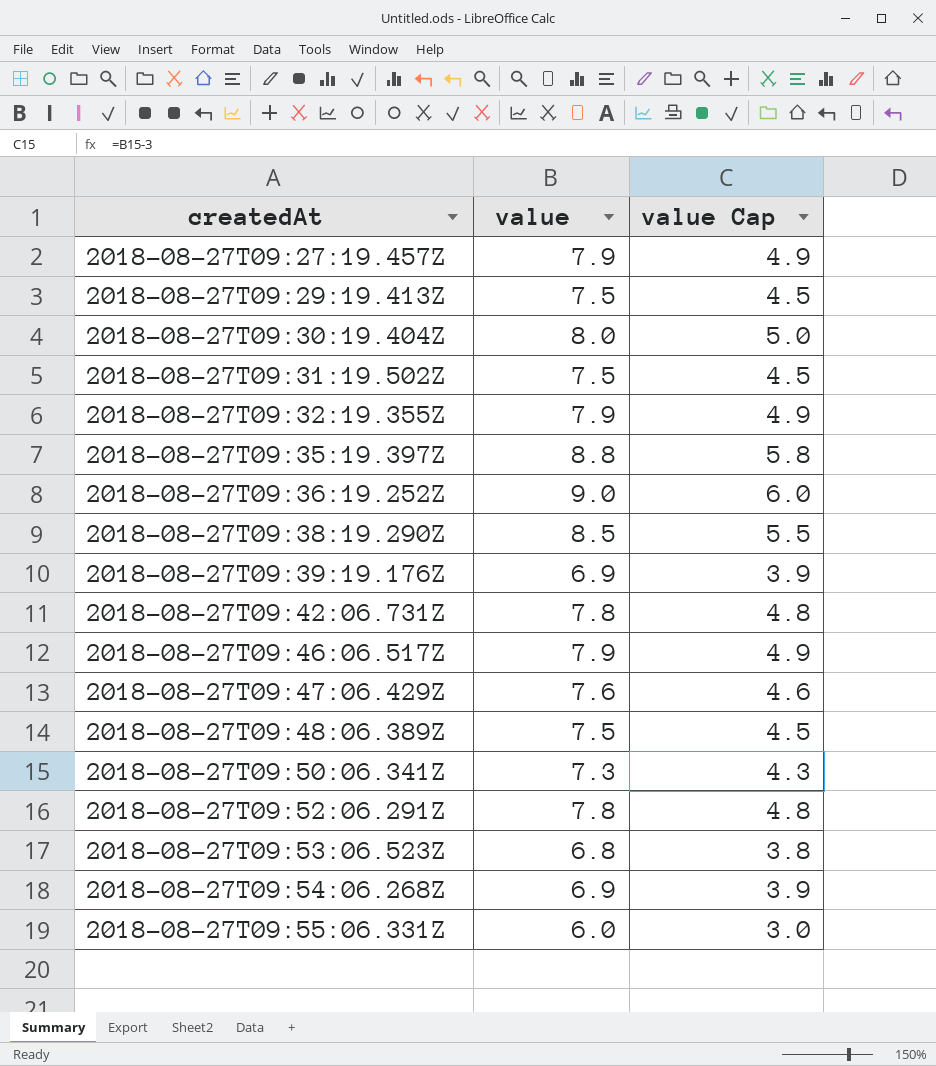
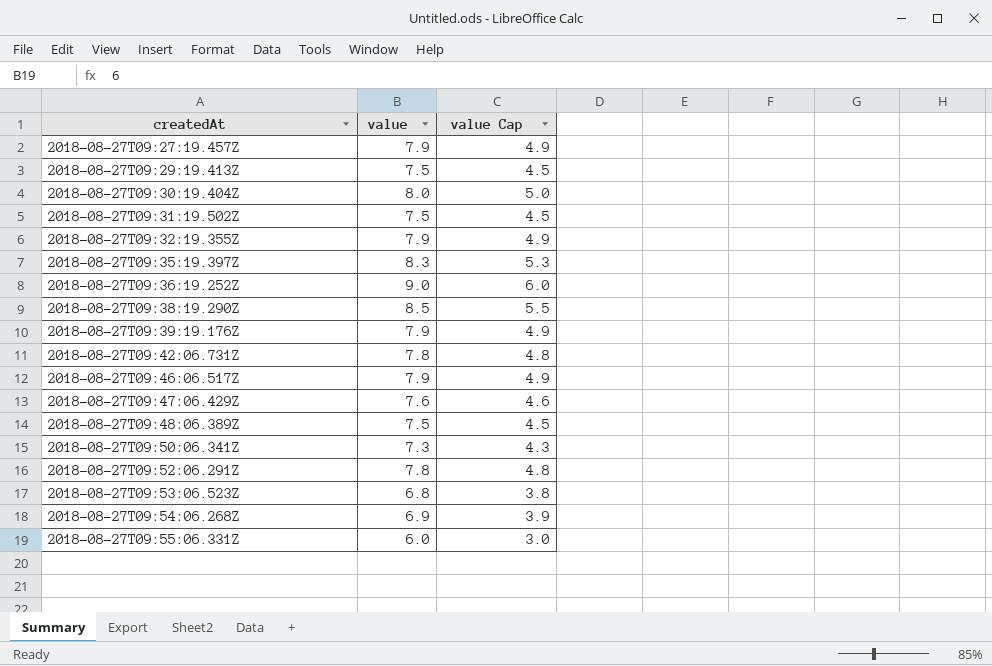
2018-08-27T09:35:19.397Z | value: 8.8 -> 8.3
2018-08-27T09:35:19.397Z | value Cap: 5.8 -> 5.3
2018-08-27T09:39:19.176Z | value: 6.9 -> 7.9
2018-08-27T09:39:19.176Z | value Cap: 3.9 -> 4.9

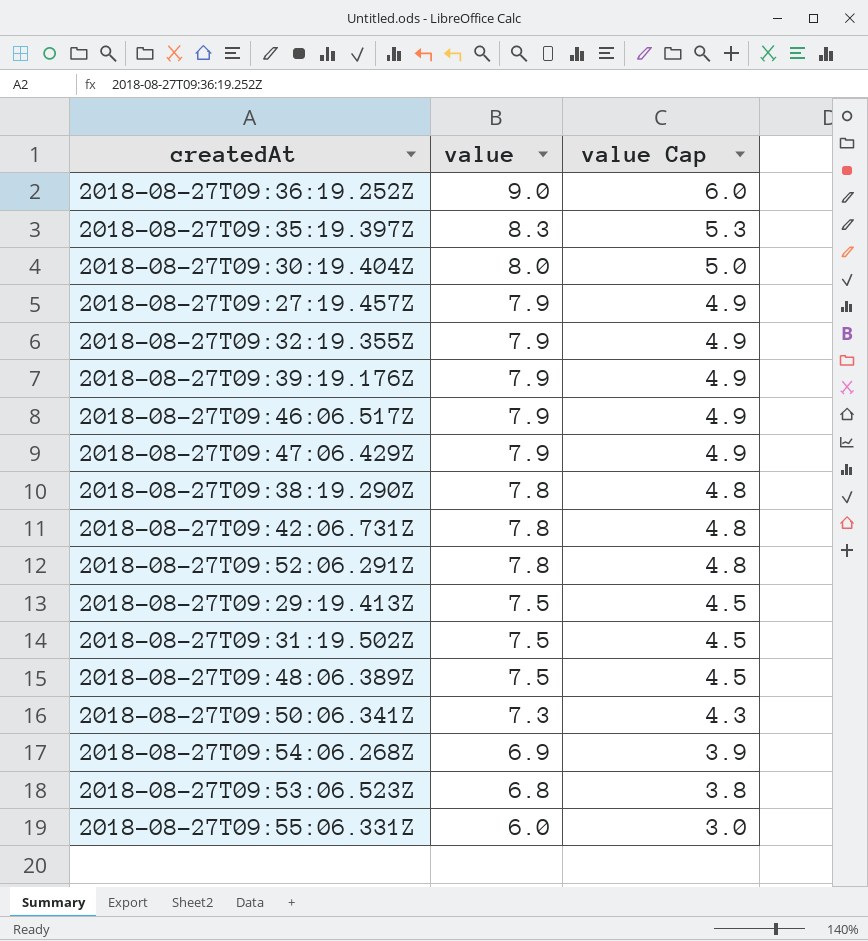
row order: createdAt ascending -> value descending
2018-08-27T09:47:06.429Z | value: 7.6 -> 7.9
2018-08-27T09:47:06.429Z | value Cap: 4.6 -> 4.9
2018-08-27T09:38:19.290Z | value: 8.5 -> 7.8
2018-08-27T09:38:19.290Z | value Cap: 5.5 -> 4.8

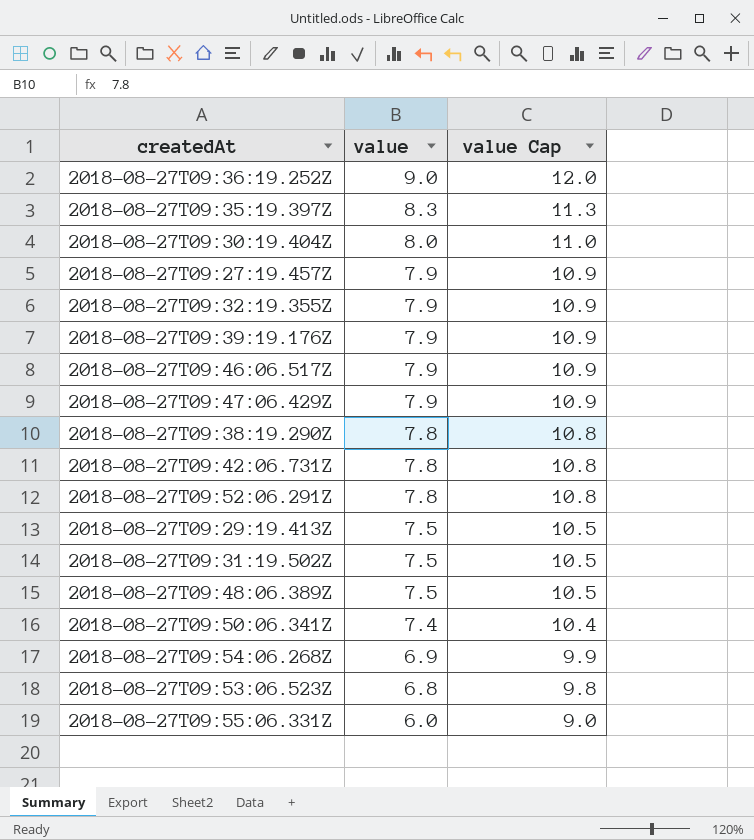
column value Cap | formula: [value] - 3 -> [value] + 3
2018-08-27T09:50:06.341Z | value: 7.3 -> 7.4

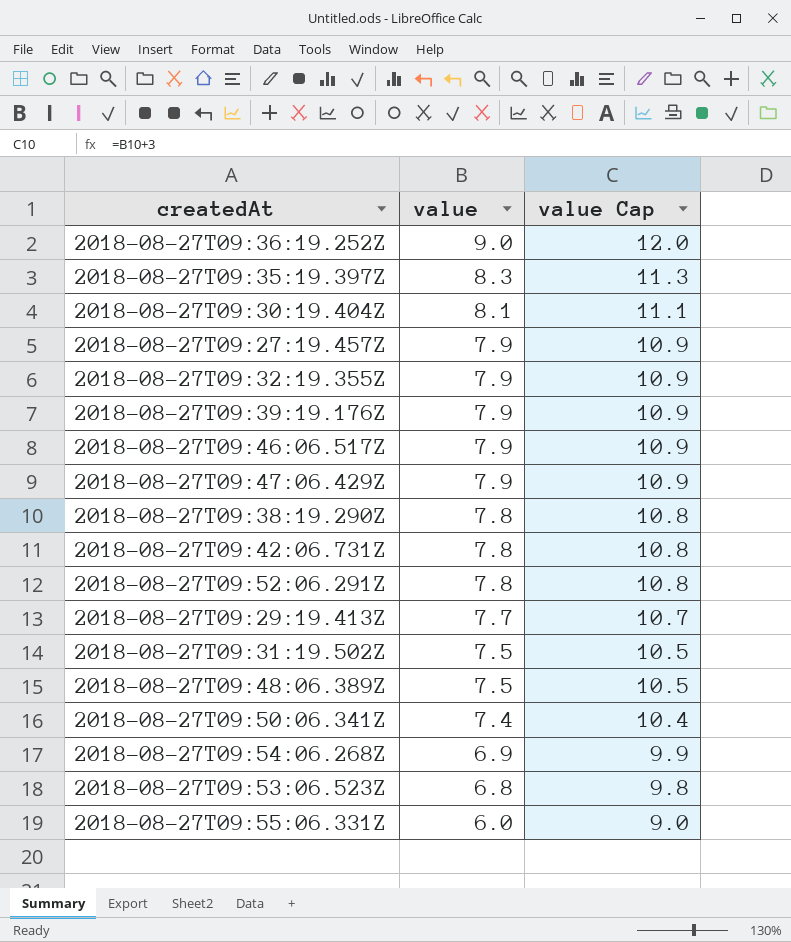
2018-08-27T09:30:19.404Z | value: 8.0 -> 8.1
2018-08-27T09:30:19.404Z | value Cap: 11.0 -> 11.1
2018-08-27T09:29:19.413Z | value: 7.5 -> 7.7
2018-08-27T09:29:19.413Z | value Cap: 10.5 -> 10.7

